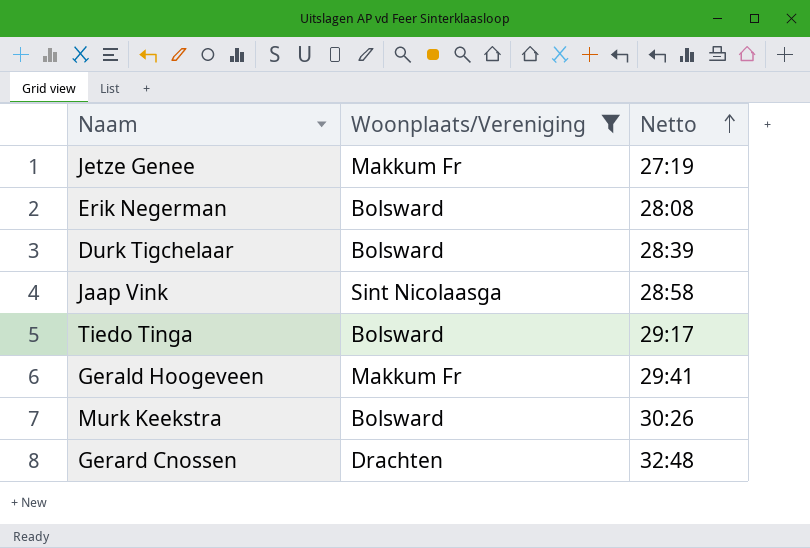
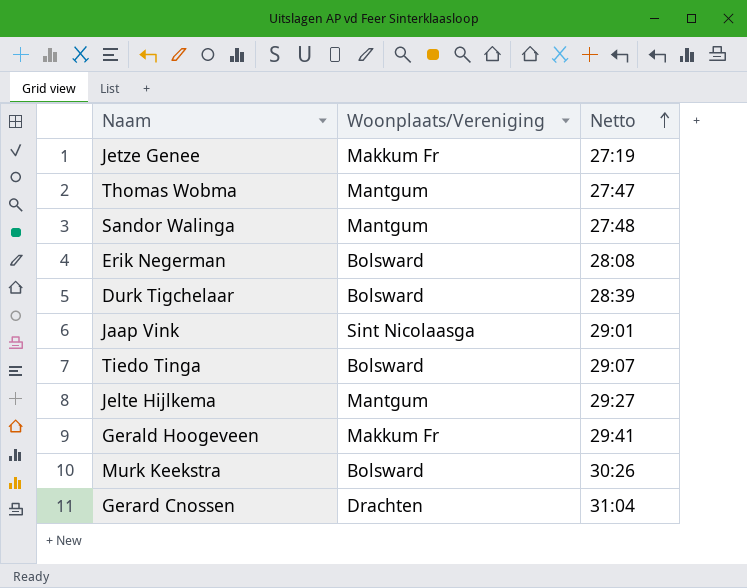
filter: Woonplaats/Vereniging != Mantgum -> none
Jaap Vink | Netto: 28:58 -> 29:01
Tiedo Tinga | Netto: 29:17 -> 29:07
Gerard Cnossen | Netto: 32:48 -> 31:04

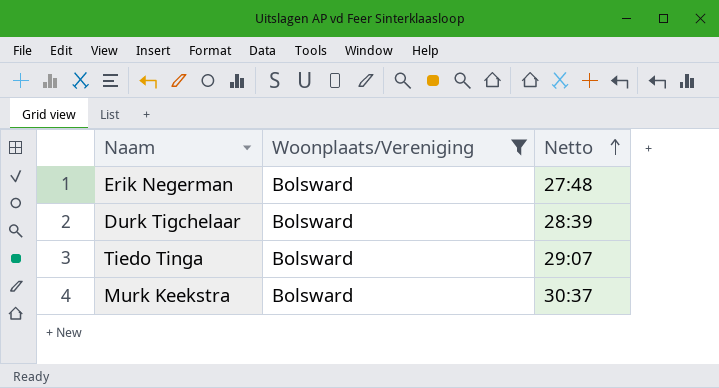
filter: none -> Woonplaats/Vereniging = Bolsward
Erik Negerman | Netto: 28:08 -> 27:48
Murk Keekstra | Netto: 30:26 -> 30:37

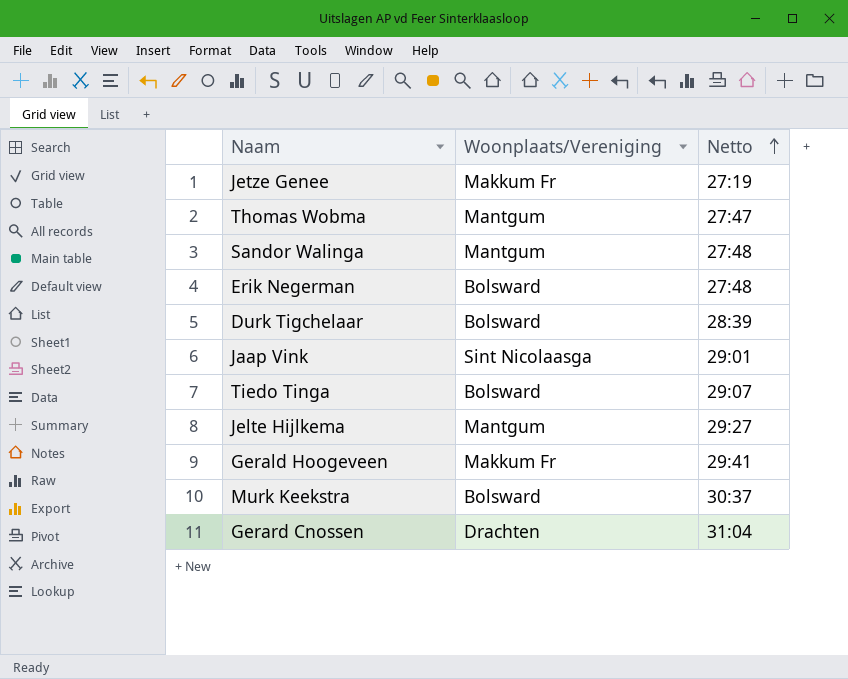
filter: Woonplaats/Vereniging = Bolsward -> none

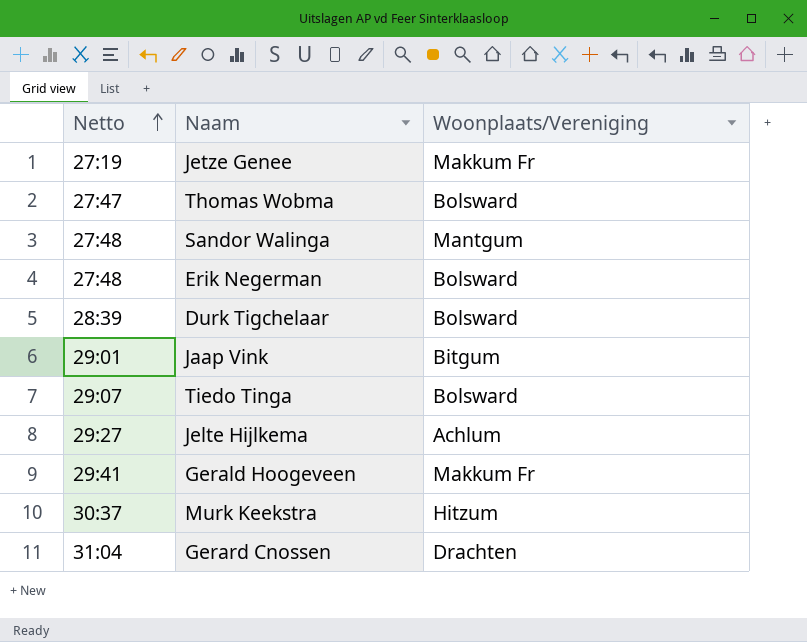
column Netto | position: 3 -> 1
Thomas Wobma | Woonplaats/Vereniging: Mantgum -> Bolsward
Jaap Vink | Woonplaats/Vereniging: Sint Nicolaasga -> Bitgum
Jelte Hijlkema | Woonplaats/Vereniging: Mantgum -> Achlum
Murk Keekstra | Woonplaats/Vereniging: Bolsward -> Hitzum

